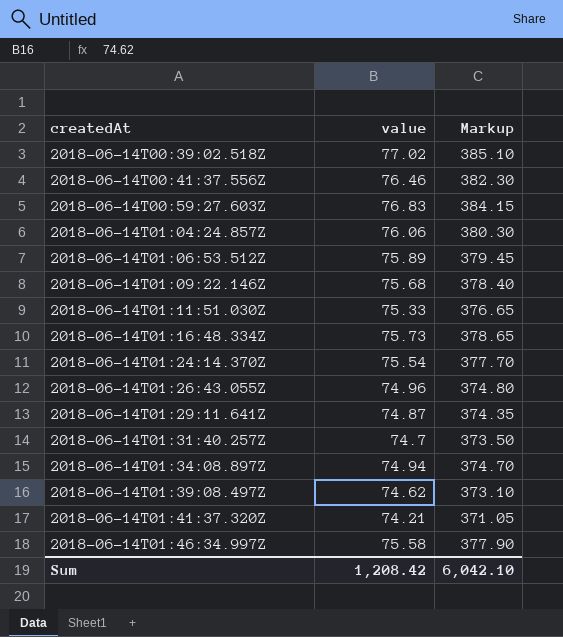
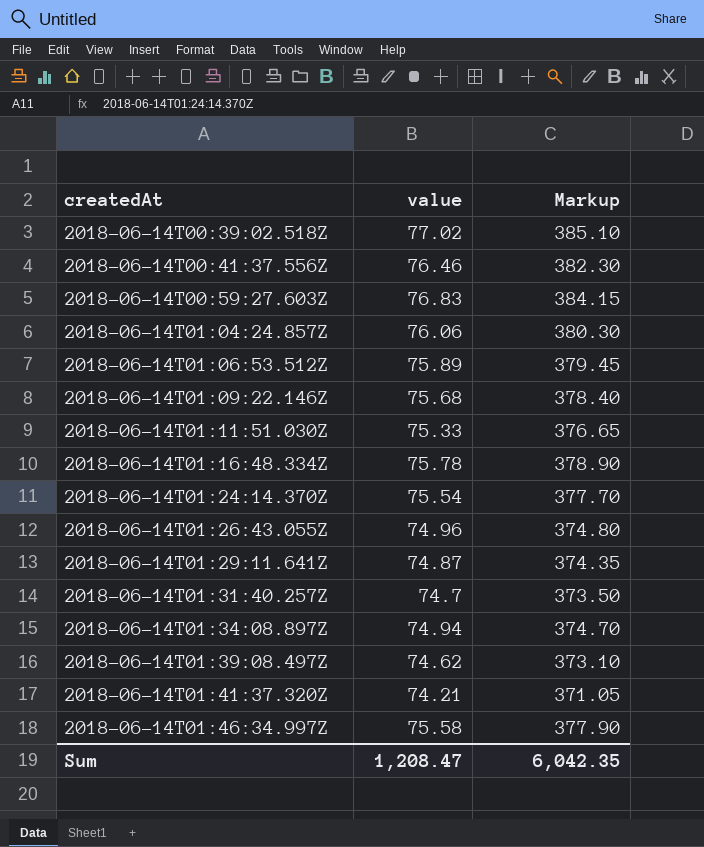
2018-06-14T01:16:48.334Z | value: 75.73 -> 75.78
2018-06-14T01:16:48.334Z | Markup: 378.65 -> 378.90
Sum | value: 1,208.42 -> 1,208.47
Sum | Markup: 6,042.10 -> 6,042.35

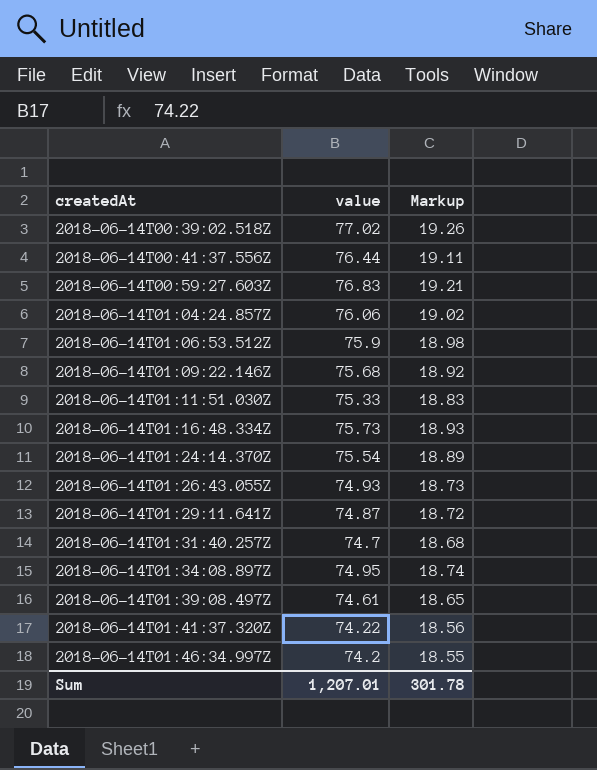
column Markup | formula: [value] * 5 -> [value] * 0.25
2018-06-14T00:41:37.556Z | value: 76.46 -> 76.44
2018-06-14T01:06:53.512Z | value: 75.89 -> 75.9
2018-06-14T01:16:48.334Z | value: 75.78 -> 75.73
2018-06-14T01:26:43.055Z | value: 74.96 -> 74.93
2018-06-14T01:34:08.897Z | value: 74.94 -> 74.95
2018-06-14T01:39:08.497Z | value: 74.62 -> 74.61
2018-06-14T01:41:37.320Z | value: 74.21 -> 74.22
2018-06-14T01:46:34.997Z | value: 75.58 -> 74.2
Sum | value: 1,208.47 -> 1,207.01
Sum | Markup: 6,042.35 -> 301.78

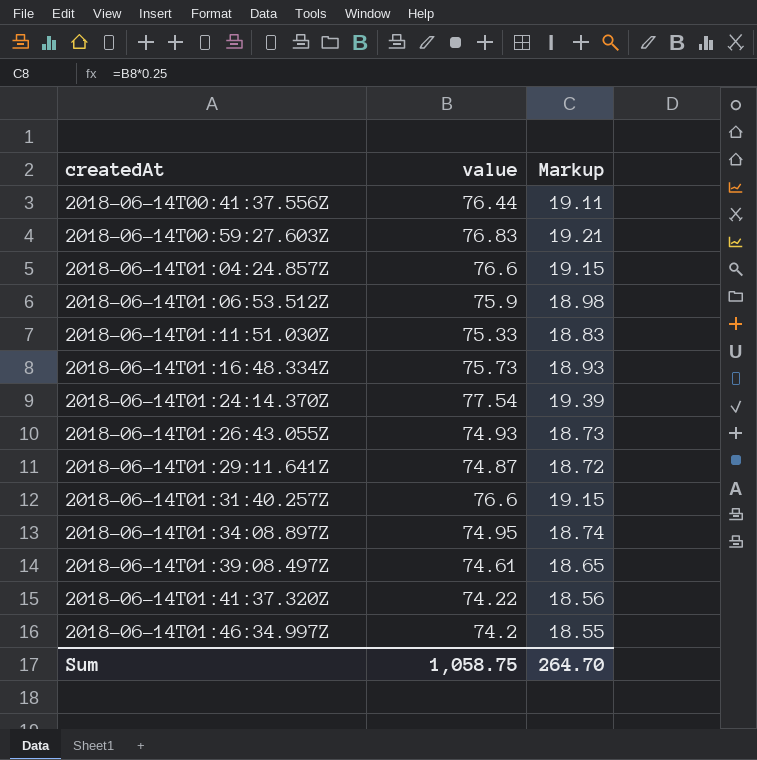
row 2018-06-14T00:39:02.518Z: 77.02 | 19.26 -> none
row 2018-06-14T01:09:22.146Z: 75.68 | 18.92 -> none
2018-06-14T01:04:24.857Z | value: 76.06 -> 76.6
2018-06-14T01:04:24.857Z | Markup: 19.02 -> 19.15
2018-06-14T01:24:14.370Z | value: 75.54 -> 77.54
2018-06-14T01:24:14.370Z | Markup: 18.89 -> 19.39
2018-06-14T01:31:40.257Z | value: 74.7 -> 76.6
2018-06-14T01:31:40.257Z | Markup: 18.68 -> 19.15
Sum | value: 1,207.01 -> 1,058.75
Sum | Markup: 301.78 -> 264.70

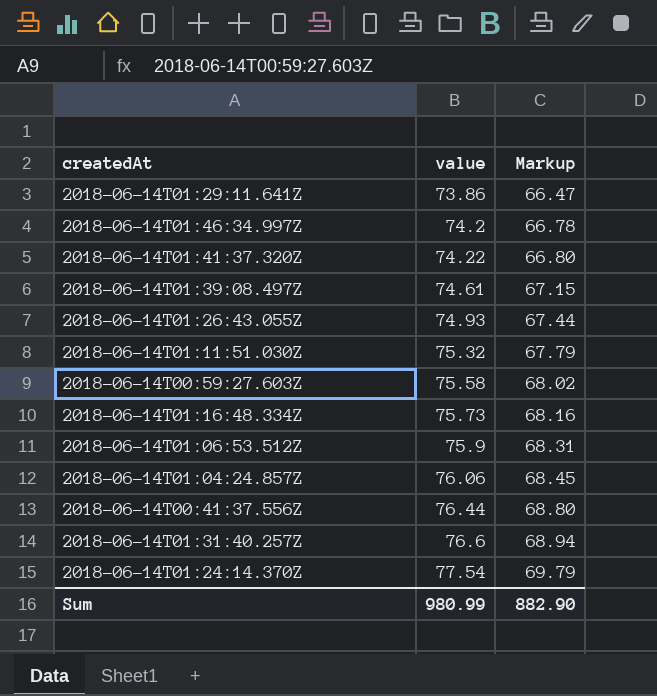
row order: createdAt ascending -> value ascending
column Markup | formula: [value] * 0.25 -> [value] * 0.9
row 2018-06-14T01:34:08.897Z: 74.95 | 18.74 -> none
2018-06-14T01:29:11.641Z | value: 74.87 -> 73.86
2018-06-14T01:11:51.030Z | value: 75.33 -> 75.32
2018-06-14T00:59:27.603Z | value: 76.83 -> 75.58
2018-06-14T01:04:24.857Z | value: 76.6 -> 76.06
Sum | value: 1,058.75 -> 980.99
Sum | Markup: 264.70 -> 882.90

